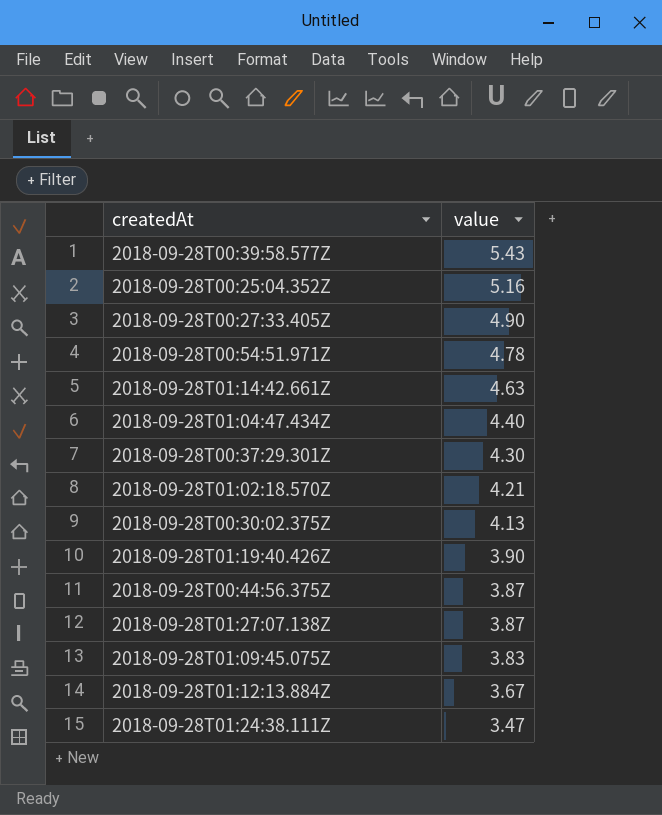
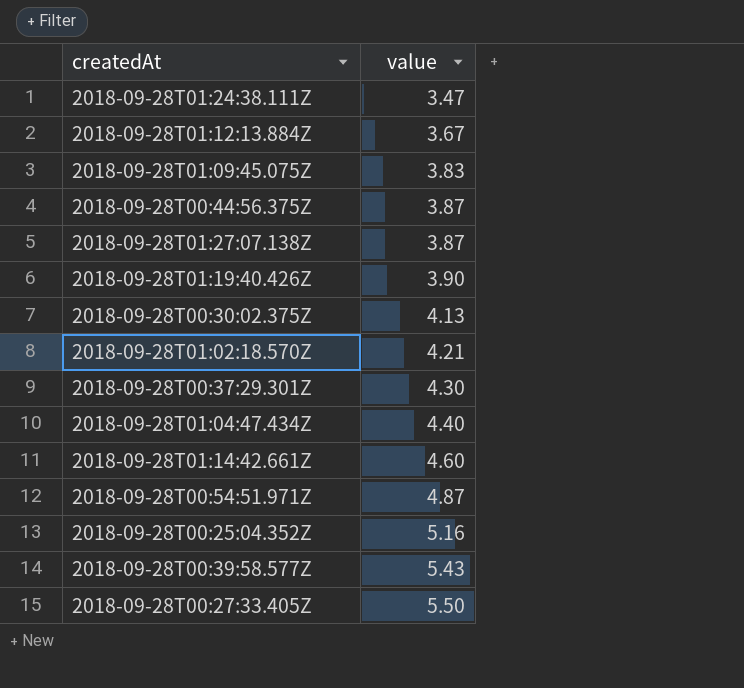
row order: value descending -> value ascending
2018-09-28T01:14:42.661Z | value: 4.63 -> 4.60
2018-09-28T00:54:51.971Z | value: 4.78 -> 4.87
2018-09-28T00:27:33.405Z | value: 4.90 -> 5.50

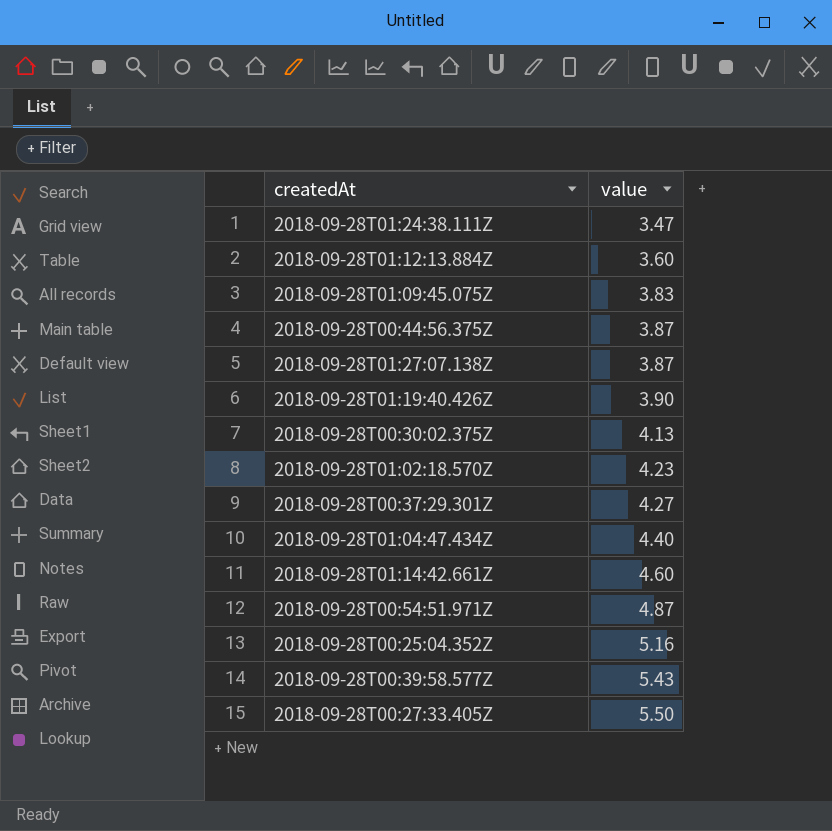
2018-09-28T01:12:13.884Z | value: 3.67 -> 3.60
2018-09-28T01:02:18.570Z | value: 4.21 -> 4.23
2018-09-28T00:37:29.301Z | value: 4.30 -> 4.27

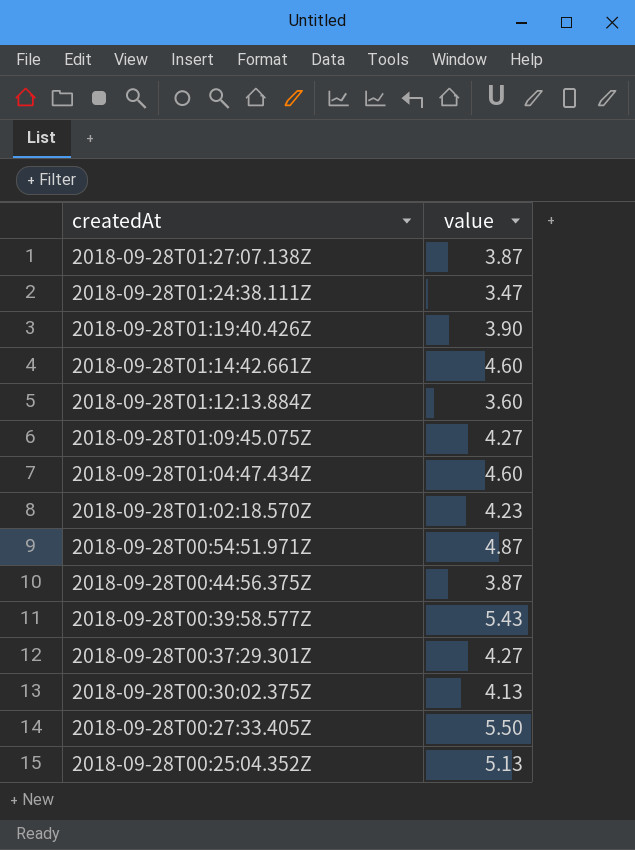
row order: value ascending -> createdAt descending
2018-09-28T01:09:45.075Z | value: 3.83 -> 4.27
2018-09-28T01:04:47.434Z | value: 4.40 -> 4.60
2018-09-28T00:25:04.352Z | value: 5.16 -> 5.13

